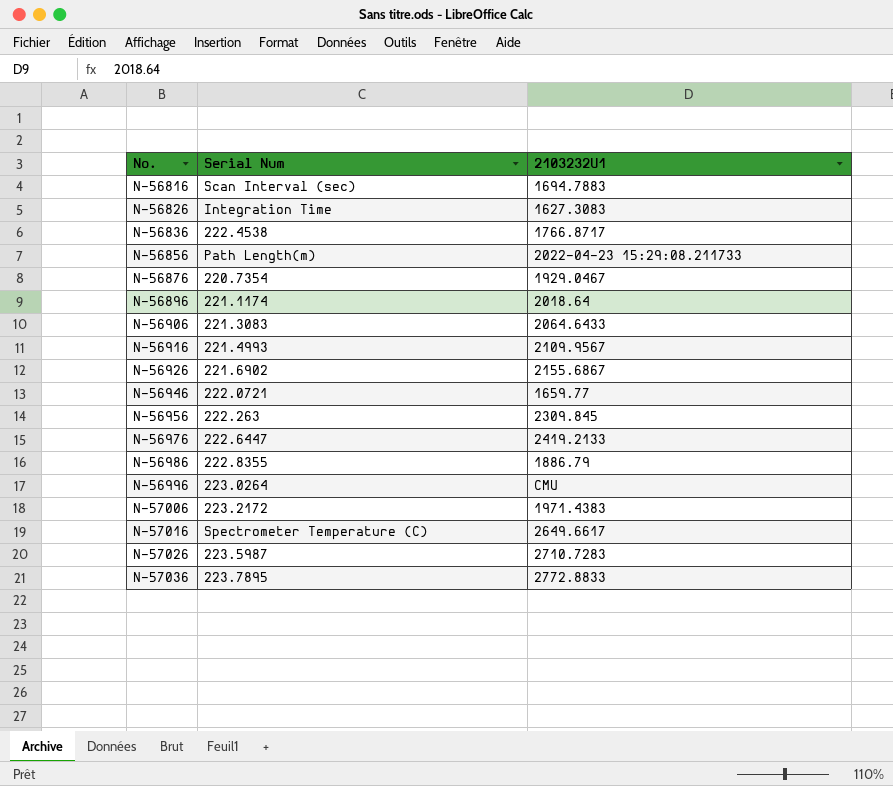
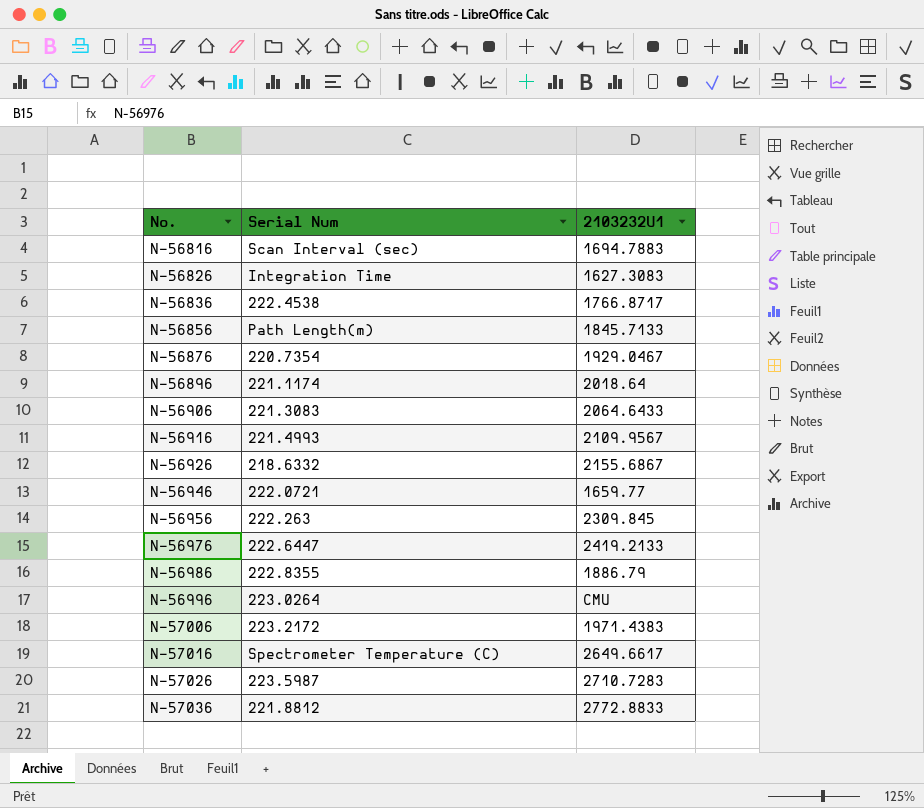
N-56856 | 2103232U1: 2022-04-23 15:29:08.211733 -> 1845.7133
N-56926 | Serial Num: 221.6902 -> 218.6332
N-57036 | Serial Num: 223.7895 -> 221.8812

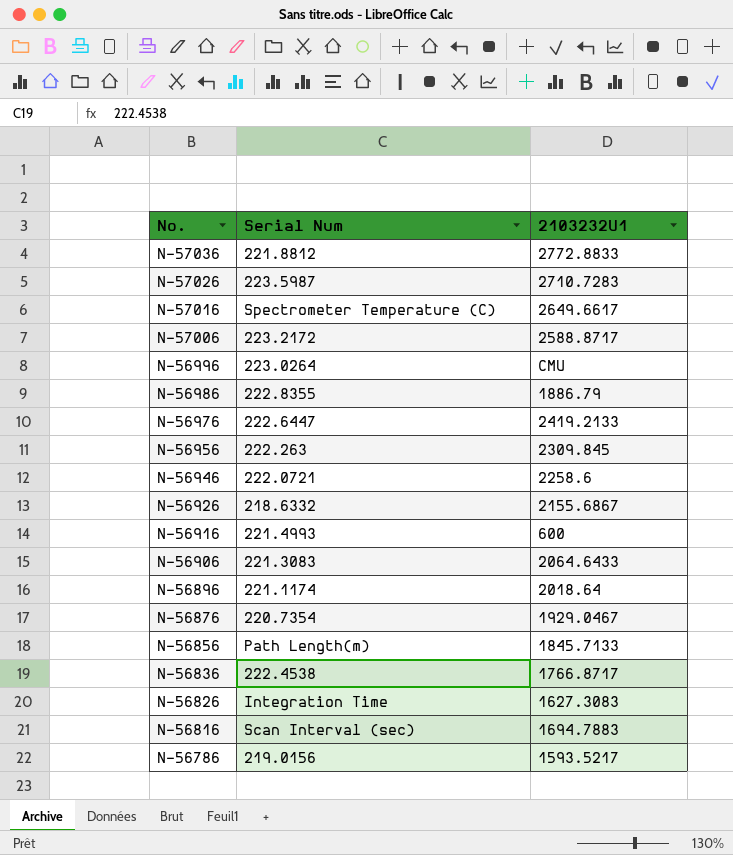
row order: No. ascending -> No. descending
N-57006 | 2103232U1: 1971.4383 -> 2588.8717
N-56946 | 2103232U1: 1659.77 -> 2258.6
N-56916 | 2103232U1: 2109.9567 -> 600
row N-56786: none -> 219.0156 | 1593.5217

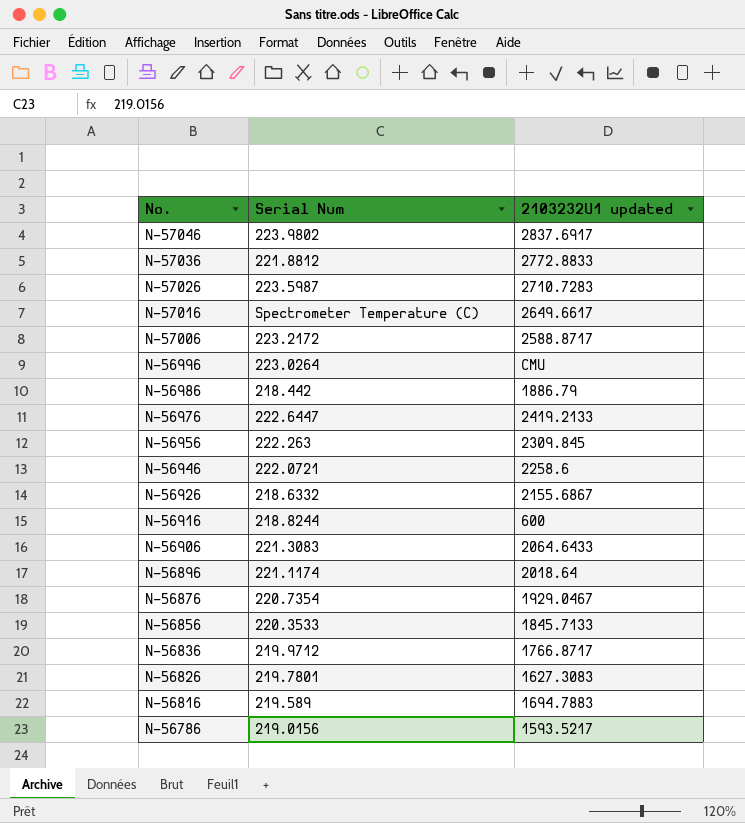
column name: 2103232U1 -> 2103232U1 updated
row N-57046: none -> 223.9802 | 2837.6917
N-56986 | Serial Num: 222.8355 -> 218.442
N-56916 | Serial Num: 221.4993 -> 218.8244
N-56856 | Serial Num: Path Length(m) -> 220.3533
N-56836 | Serial Num: 222.4538 -> 219.9712
N-56826 | Serial Num: Integration Time -> 219.7801
N-56816 | Serial Num: Scan Interval (sec) -> 219.589

